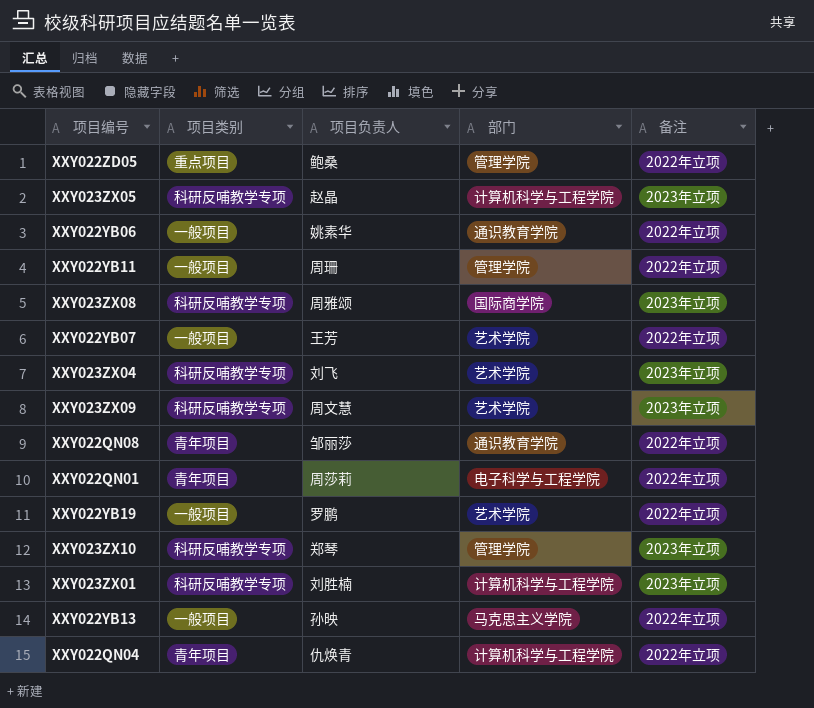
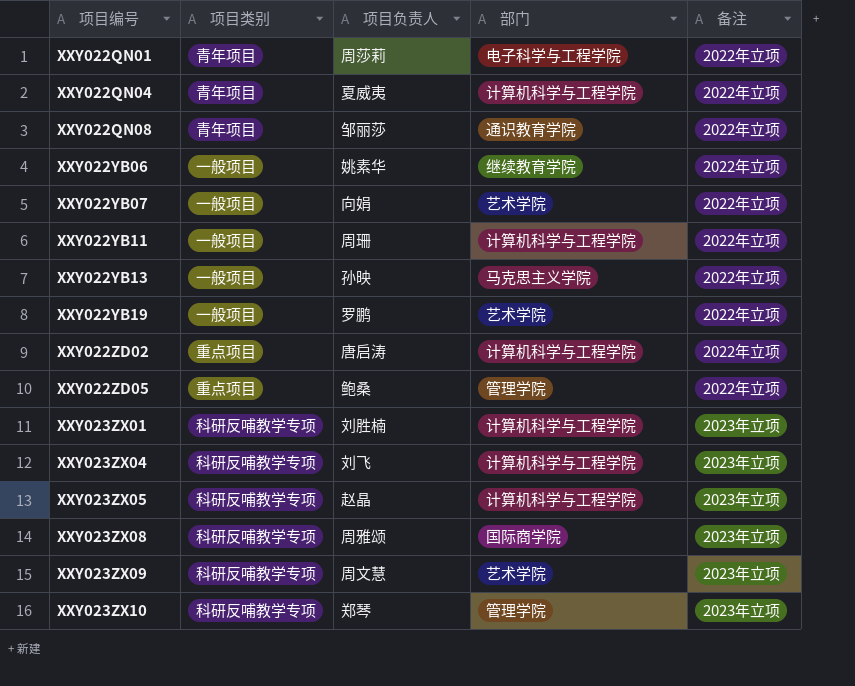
row order: none -> 项目编号 ascending
XXY022QN04 | 项目负责人: 仇焕青 -> 夏威夷
XXY022YB06 | 部门: 通识教育学院 -> 继续教育学院
XXY022YB07 | 项目负责人: 王芳 -> 向娟
XXY022YB11 | 部门: 管理学院 -> 计算机科学与工程学院
row XXY022ZD02: none -> 重点项目 | 唐启涛 | 计算机科学与工程学院 | 2022年立项
XXY023ZX04 | 部门: 艺术学院 -> 计算机科学与工程学院

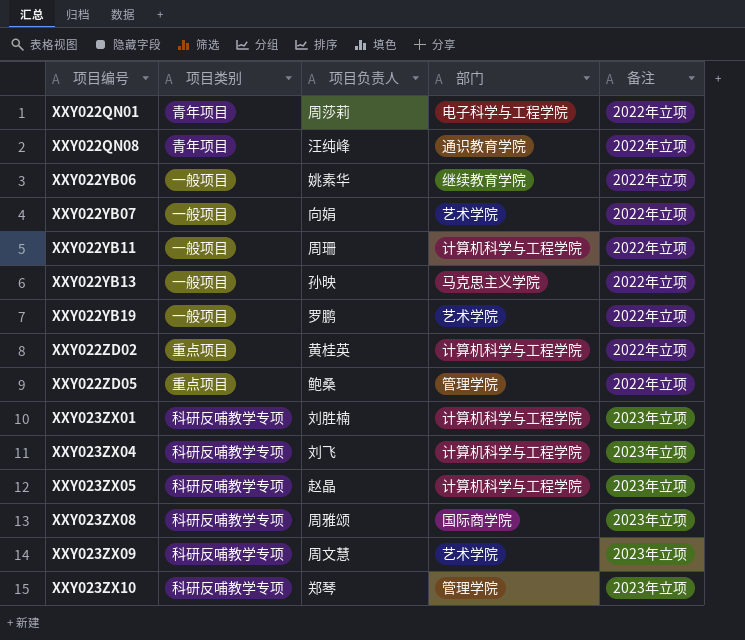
row XXY022QN04: 青年项目 | 夏威夷 | 计算机科学与工程学院 | 2022年立项 -> none
XXY022QN08 | 项目负责人: 邹丽莎 -> 汪纯峰
XXY022ZD02 | 项目负责人: 唐启涛 -> 黄桂英

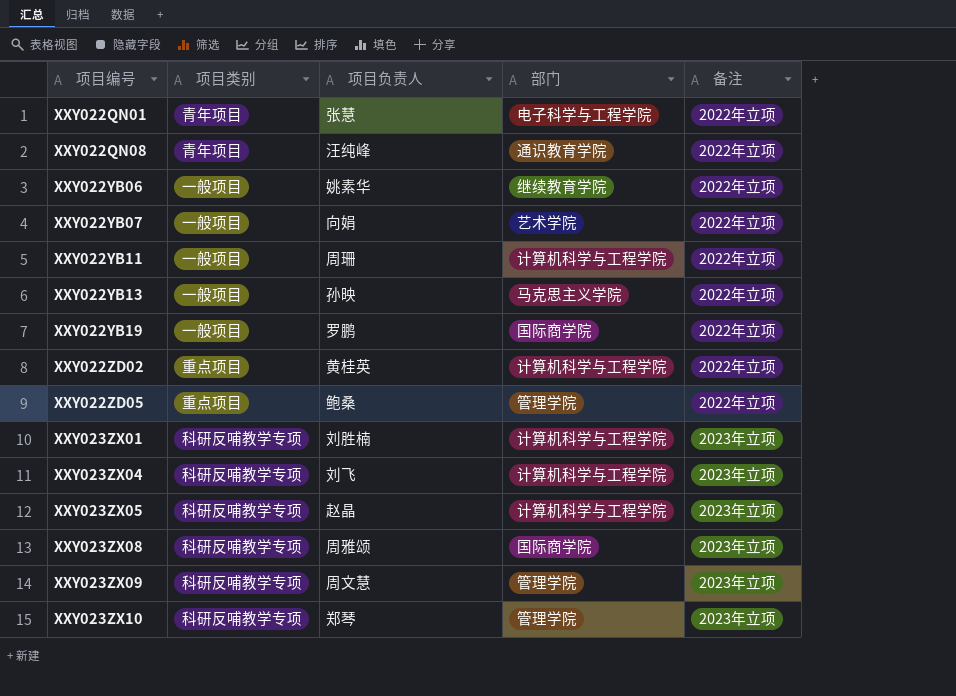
XXY022QN01 | 项目负责人: 周莎莉 -> 张慧
XXY022YB19 | 部门: 艺术学院 -> 国际商学院
XXY023ZX09 | 部门: 艺术学院 -> 管理学院

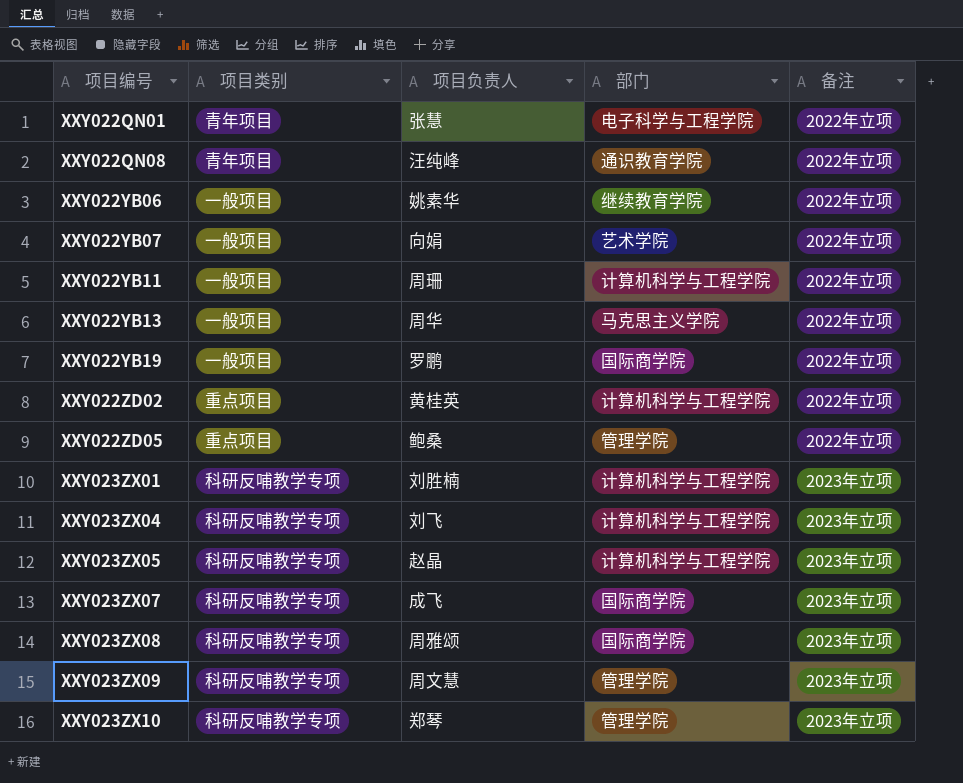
XXY022YB13 | 项目负责人: 孙映 -> 周华
row XXY023ZX07: none -> 科研反哺教学专项 | 成飞 | 国际商学院 | 2023年立项

